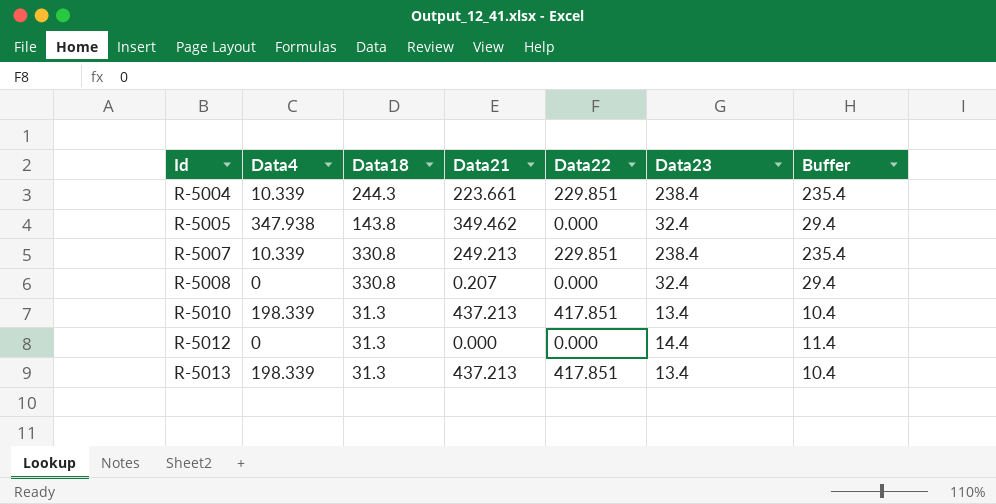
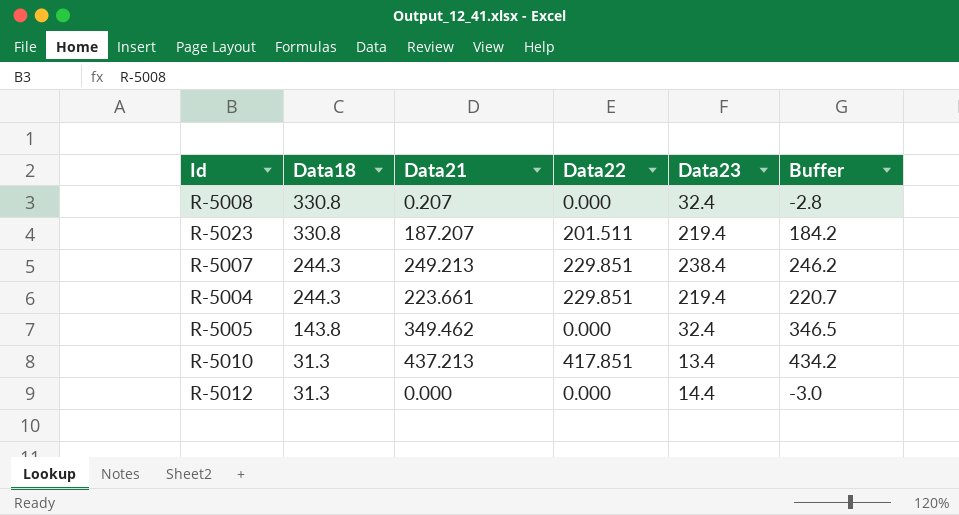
row order: Id ascending -> Data18 descending
column Data4 | position: 2 -> none
column Buffer | formula: [Data23] - 3 -> [Data21] - 3
row R-5013: 198.339 | 31.3 | 437.213 | 417.851 | 13.4 | 10.4 -> none
row R-5023: none -> 330.8 | 187.207 | 201.511 | 219.4 | 184.2
R-5007 | Data18: 330.8 -> 244.3
R-5004 | Data23: 238.4 -> 219.4

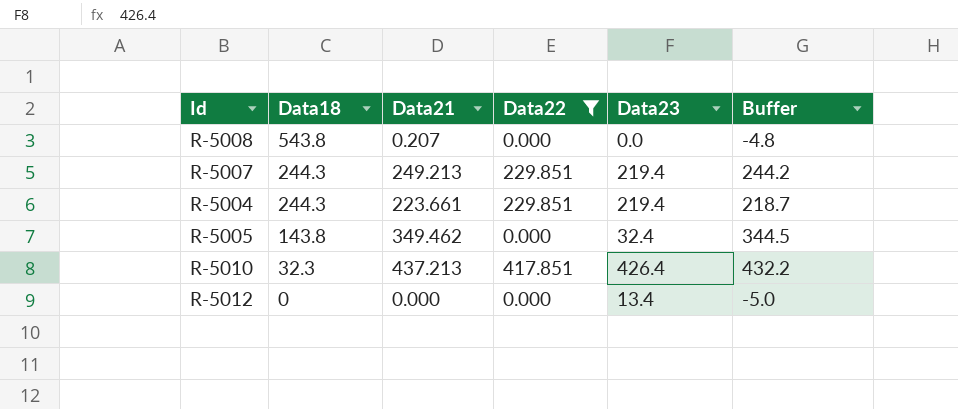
filter: none -> Data22 != 201.511
column Buffer | formula: [Data21] - 3 -> [Data21] - 5
R-5008 | Data18: 330.8 -> 543.8
R-5008 | Data23: 32.4 -> 0.0
R-5007 | Data23: 238.4 -> 219.4
R-5010 | Data18: 31.3 -> 32.3
R-5010 | Data23: 13.4 -> 426.4
R-5012 | Data18: 31.3 -> 0
R-5012 | Data23: 14.4 -> 13.4

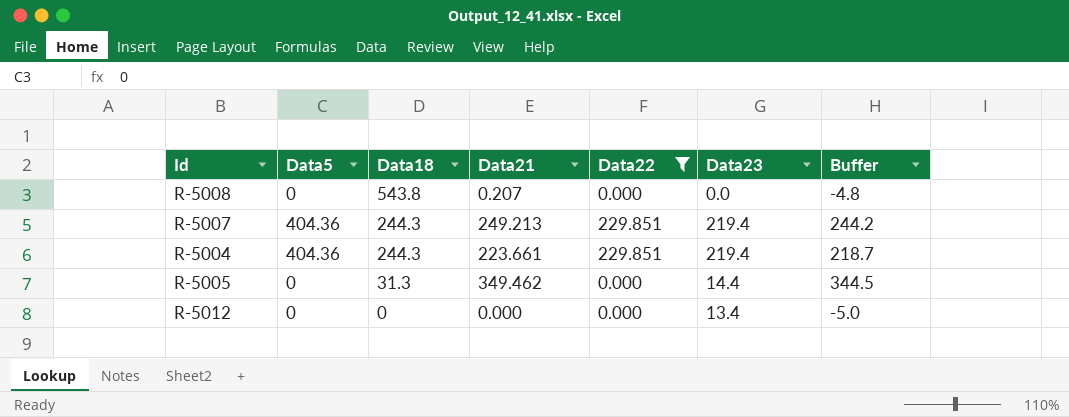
column Data5 | position: none -> 2
row R-5010: 32.3 | 437.213 | 417.851 | 426.4 | 432.2 -> none
R-5005 | Data18: 143.8 -> 31.3
R-5005 | Data23: 32.4 -> 14.4

